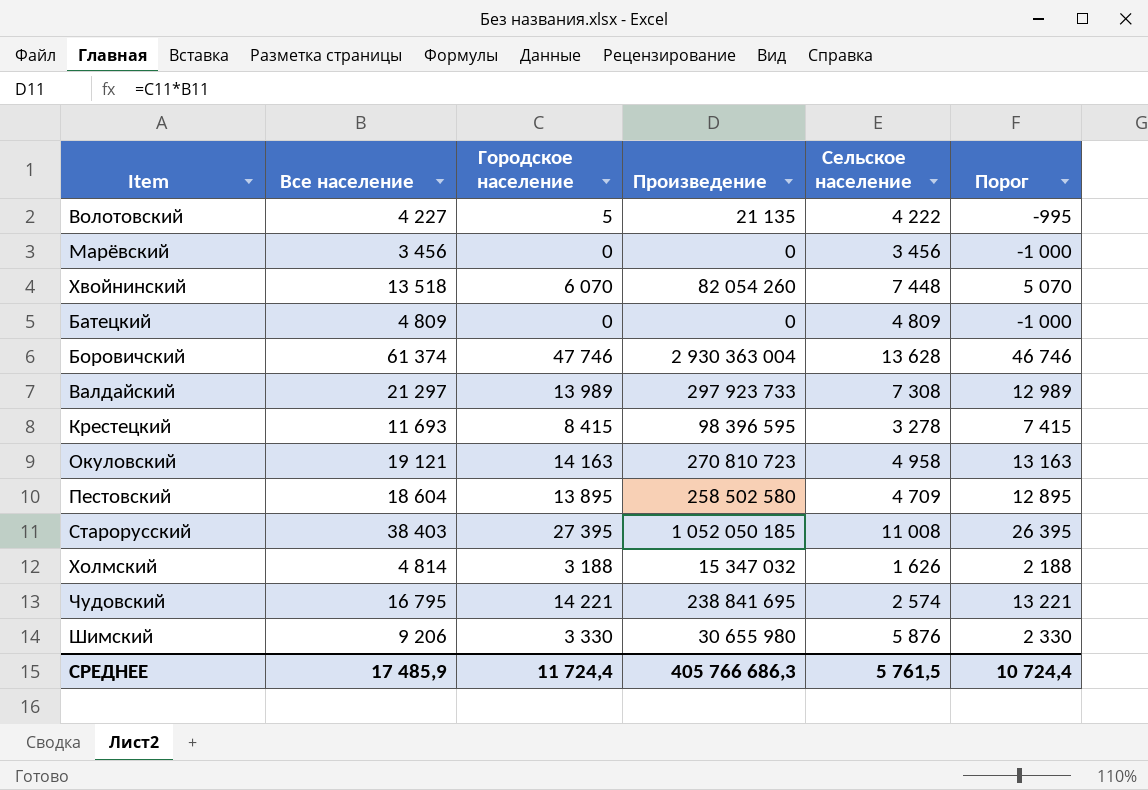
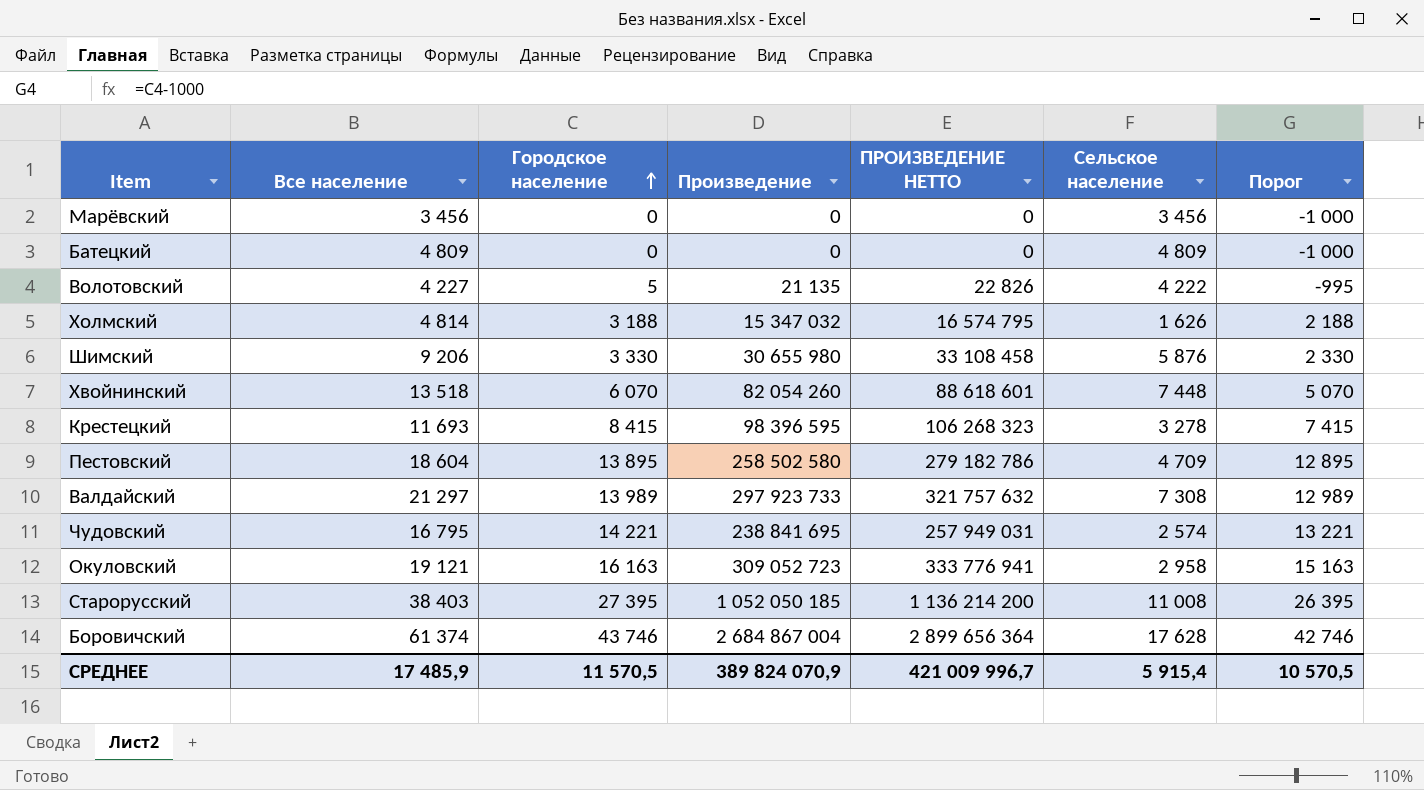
row order: none -> Городское население ascending
column ПРОИЗВЕДЕНИЕ НЕТТО | formula: none -> [Произведение] * 1,08
Окуловский | Городское население: 14 163 -> 16 163
Окуловский | Произведение: 270 810 723 -> 309 052 723
Окуловский | Сельское население: 4 958 -> 2 958
Окуловский | Порог: 13 163 -> 15 163
Боровичский | Городское население: 47 746 -> 43 746
Боровичский | Произведение: 2 930 363 004 -> 2 684 867 004
Боровичский | Сельское население: 13 628 -> 17 628
Боровичский | Порог: 46 746 -> 42 746
СРЕДНЕЕ | Городское население: 11 724,4 -> 11 570,5
СРЕДНЕЕ | Произведение: 405 766 686,3 -> 389 824 070,9
СРЕДНЕЕ | Сельское население: 5 761,5 -> 5 915,4
СРЕДНЕЕ | Порог: 10 724,4 -> 10 570,5

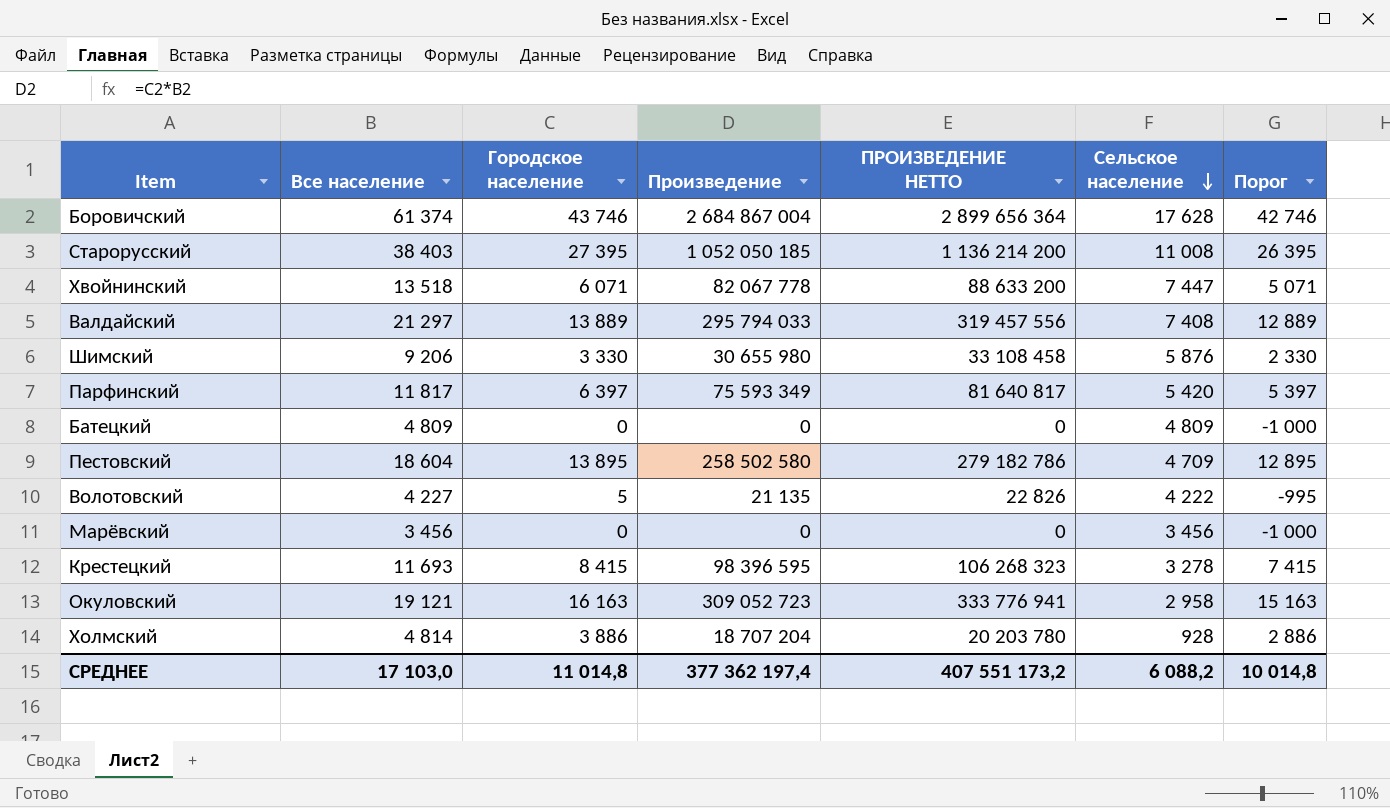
row order: Городское население ascending -> Сельское население descending
row Чудовский: 16 795 | 14 221 | 238 841 695 | 257 949 031 | 2 574 | 13 221 -> none
Хвойнинский | Городское население: 6 070 -> 6 071
Хвойнинский | Произведение: 82 054 260 -> 82 067 778
Хвойнинский | ПРОИЗВЕДЕНИЕ НЕТТО: 88 618 601 -> 88 633 200
Хвойнинский | Сельское население: 7 448 -> 7 447
Хвойнинский | Порог: 5 070 -> 5 071
Валдайский | Городское население: 13 989 -> 13 889
Валдайский | Произведение: 297 923 733 -> 295 794 033
Валдайский | ПРОИЗВЕДЕНИЕ НЕТТО: 321 757 632 -> 319 457 556
Валдайский | Сельское население: 7 308 -> 7 408
Валдайский | Порог: 12 989 -> 12 889
row Парфинский: none -> 11 817 | 6 397 | 75 593 349 | 81 640 817 | 5 420 | 5 397
Холмский | Городское население: 3 188 -> 3 886
Холмский | Произведение: 15 347 032 -> 18 707 204
Холмский | ПРОИЗВЕДЕНИЕ НЕТТО: 16 574 795 -> 20 203 780
Холмский | Сельское население: 1 626 -> 928
Холмский | Порог: 2 188 -> 2 886
СРЕДНЕЕ | Все население: 17 485,9 -> 17 103,0
СРЕДНЕЕ | Городское население: 11 570,5 -> 11 014,8
СРЕДНЕЕ | Произведение: 389 824 070,9 -> 377 362 197,4
СРЕДНЕЕ | ПРОИЗВЕДЕНИЕ НЕТТО: 421 009 996,7 -> 407 551 173,2
СРЕДНЕЕ | Сельское население: 5 915,4 -> 6 088,2
СРЕДНЕЕ | Порог: 10 570,5 -> 10 014,8

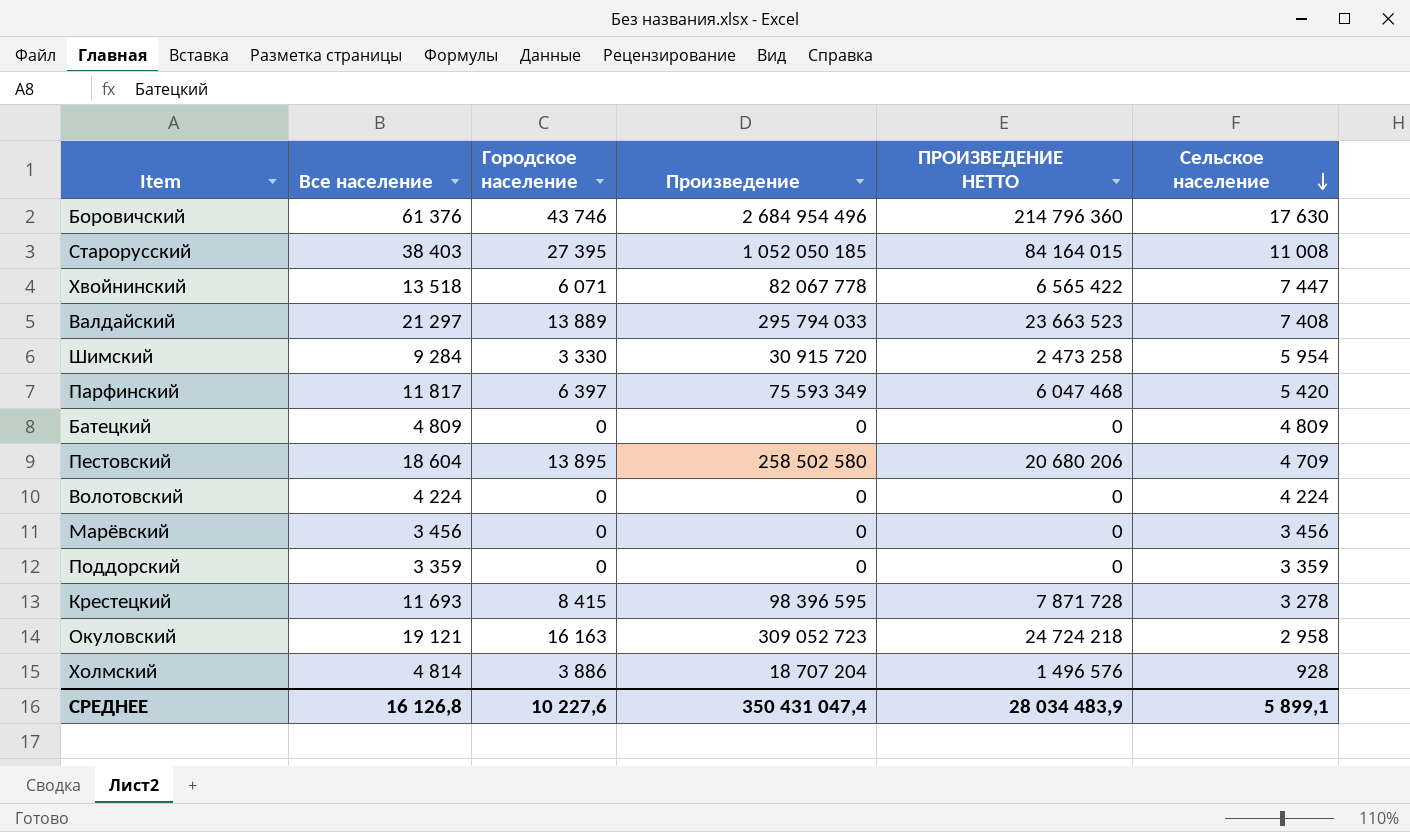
column Порог | formula: [Городское население] - 1000 -> none
column ПРОИЗВЕДЕНИЕ НЕТТО | formula: [Произведение] * 1,08 -> [Произведение] * 0,08
Боровичский | Все население: 61 374 -> 61 376
Боровичский | Произведение: 2 684 867 004 -> 2 684 954 496
Боровичский | Сельское население: 17 628 -> 17 630
Шимский | Все население: 9 206 -> 9 284
Шимский | Произведение: 30 655 980 -> 30 915 720
Шимский | Сельское население: 5 876 -> 5 954
Волотовский | Все население: 4 227 -> 4 224
Волотовский | Городское население: 5 -> 0
Волотовский | Произведение: 21 135 -> 0
Волотовский | Сельское население: 4 222 -> 4 224
row Поддорский: none -> 3 359 | 0 | 0 | 0 | 3 359
СРЕДНЕЕ | Все население: 17 103,0 -> 16 126,8
СРЕДНЕЕ | Городское население: 11 014,8 -> 10 227,6
СРЕДНЕЕ | Произведение: 377 362 197,4 -> 350 431 047,4
СРЕДНЕЕ | ПРОИЗВЕДЕНИЕ НЕТТО: 407 551 173,2 -> 28 034 483,9
СРЕДНЕЕ | Сельское население: 6 088,2 -> 5 899,1

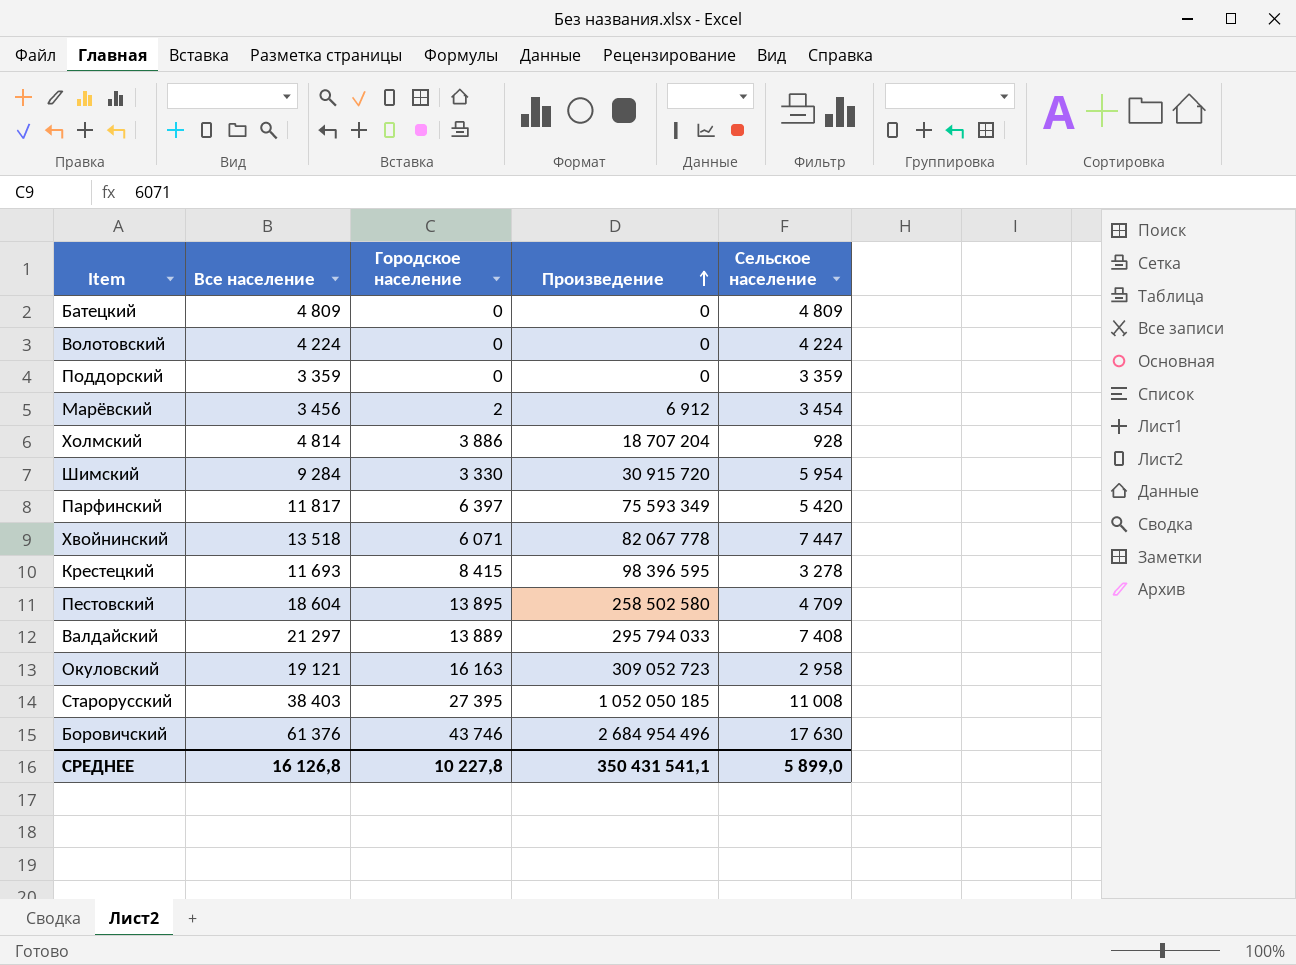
row order: Сельское население descending -> Произведение ascending
column ПРОИЗВЕДЕНИЕ НЕТТО | formula: [Произведение] * 0,08 -> none
Марёвский | Городское население: 0 -> 2
Марёвский | Произведение: 0 -> 6 912
Марёвский | Сельское население: 3 456 -> 3 454
СРЕДНЕЕ | Городское население: 10 227,6 -> 10 227,8
СРЕДНЕЕ | Произведение: 350 431 047,4 -> 350 431 541,1
СРЕДНЕЕ | Сельское население: 5 899,1 -> 5 899,0

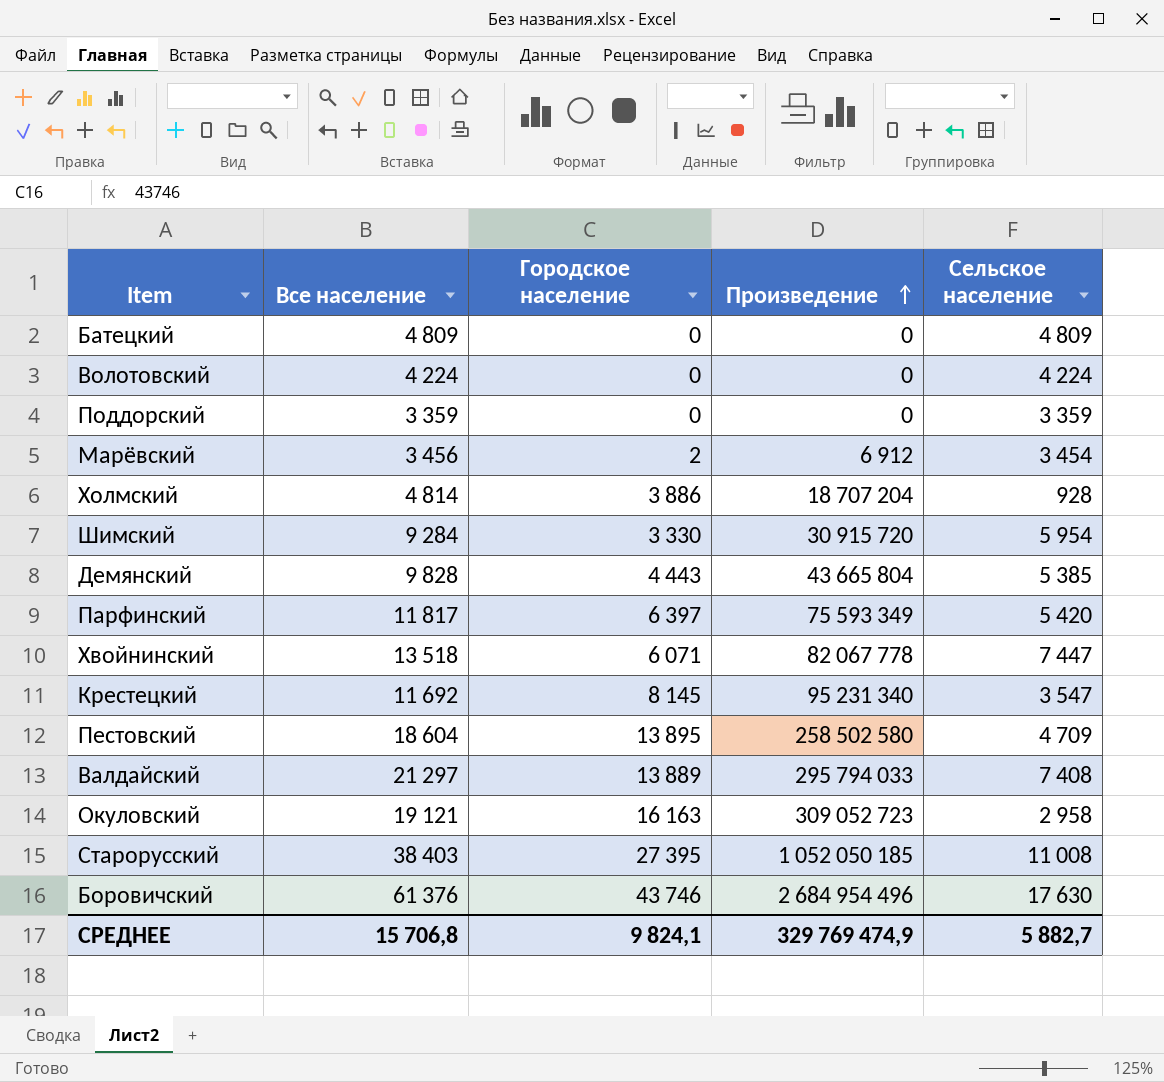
row Демянский: none -> 9 828 | 4 443 | 43 665 804 | 5 385
Крестецкий | Все население: 11 693 -> 11 692
Крестецкий | Городское население: 8 415 -> 8 145
Крестецкий | Произведение: 98 396 595 -> 95 231 340
Крестецкий | Сельское население: 3 278 -> 3 547
СРЕДНЕЕ | Все население: 16 126,8 -> 15 706,8
СРЕДНЕЕ | Городское население: 10 227,8 -> 9 824,1
СРЕДНЕЕ | Произведение: 350 431 541,1 -> 329 769 474,9
СРЕДНЕЕ | Сельское население: 5 899,0 -> 5 882,7

